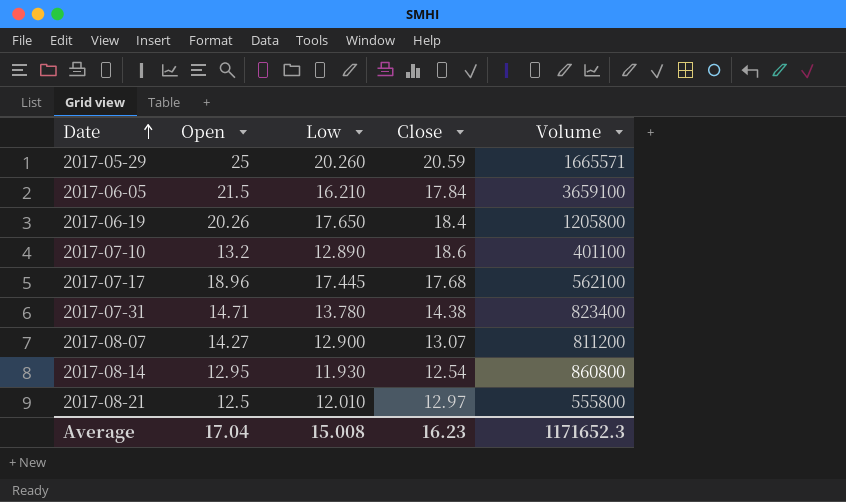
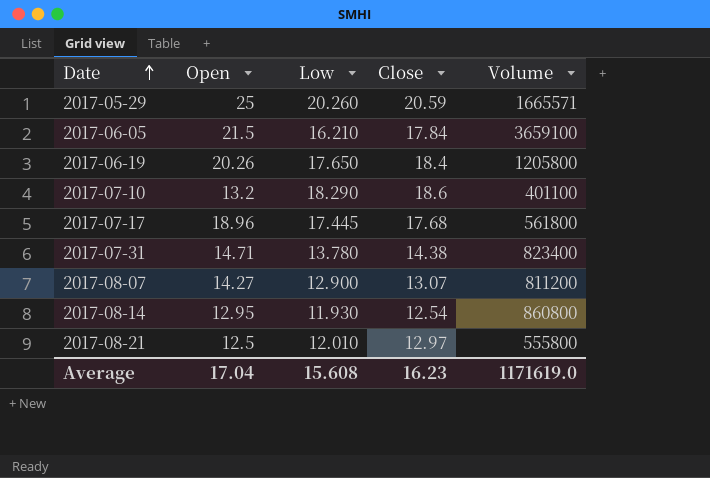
2017-07-10 | Low: 12.890 -> 18.290
2017-07-17 | Volume: 562100 -> 561800
Average | Low: 15.008 -> 15.608
Average | Volume: 1171652.3 -> 1171619.0

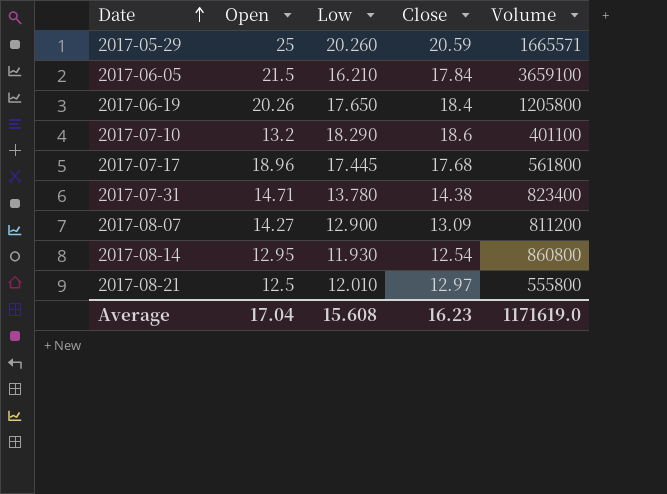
2017-08-07 | Close: 13.07 -> 13.09

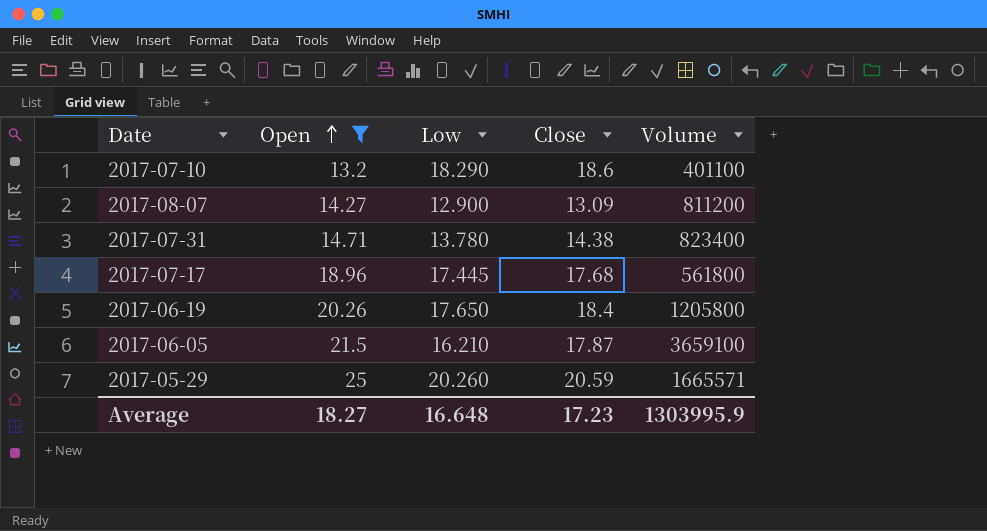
filter: none -> Open >= 13.2
row order: Date ascending -> Open ascending
2017-06-05 | Close: 17.84 -> 17.87
Average | Open: 17.04 -> 18.27
Average | Low: 15.608 -> 16.648
Average | Close: 16.23 -> 17.23
Average | Volume: 1171619.0 -> 1303995.9

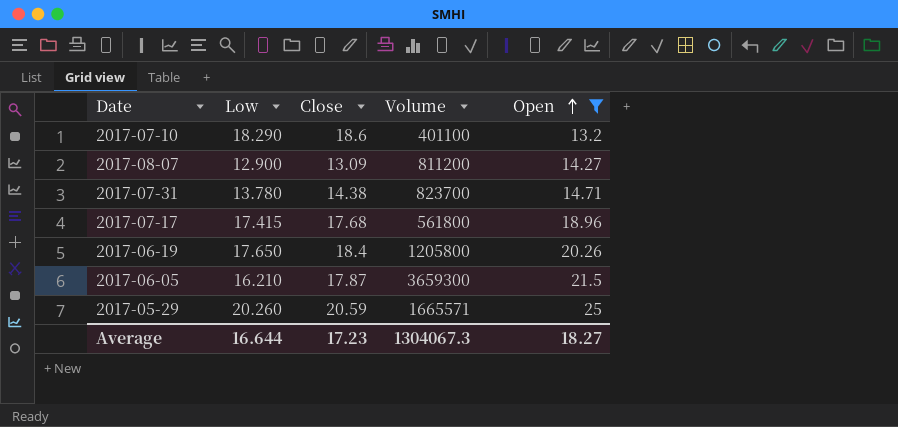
column Open | position: 2 -> 5
2017-07-31 | Volume: 823400 -> 823700
2017-07-17 | Low: 17.445 -> 17.415
2017-06-05 | Volume: 3659100 -> 3659300
Average | Low: 16.648 -> 16.644
Average | Volume: 1303995.9 -> 1304067.3

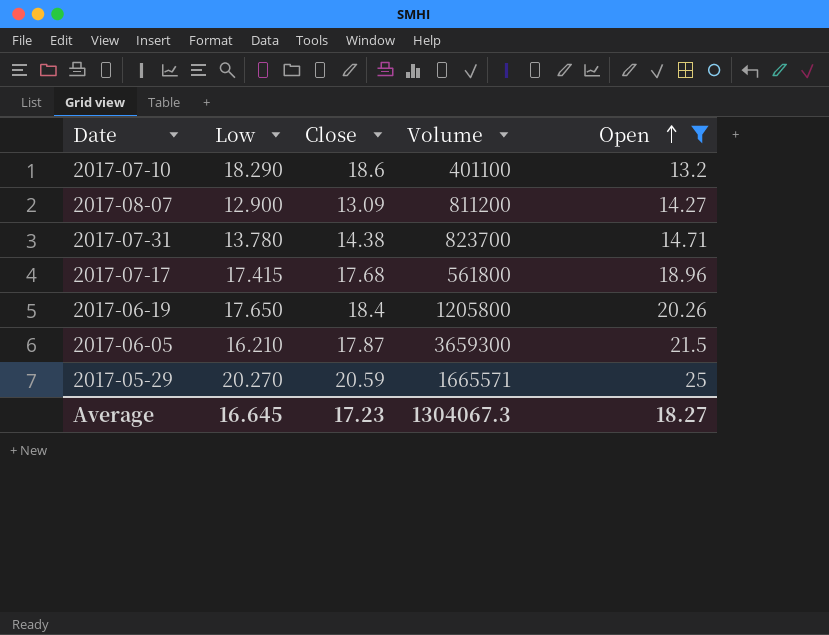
2017-05-29 | Low: 20.260 -> 20.270
Average | Low: 16.644 -> 16.645

